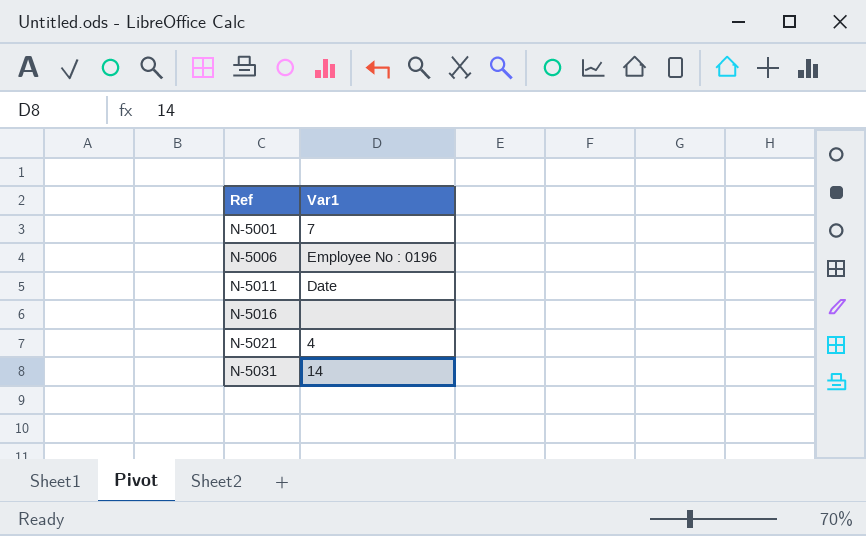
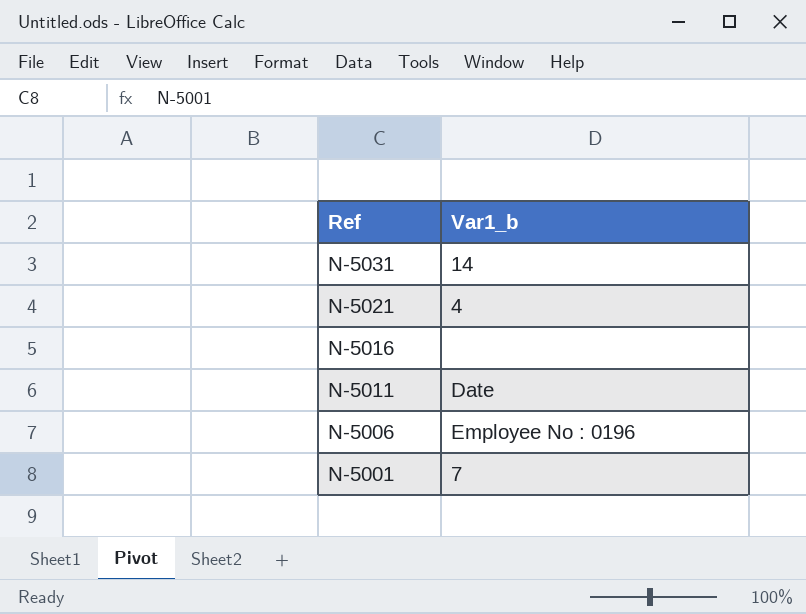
row order: Ref ascending -> Ref descending
column name: Var1 -> Var1_b

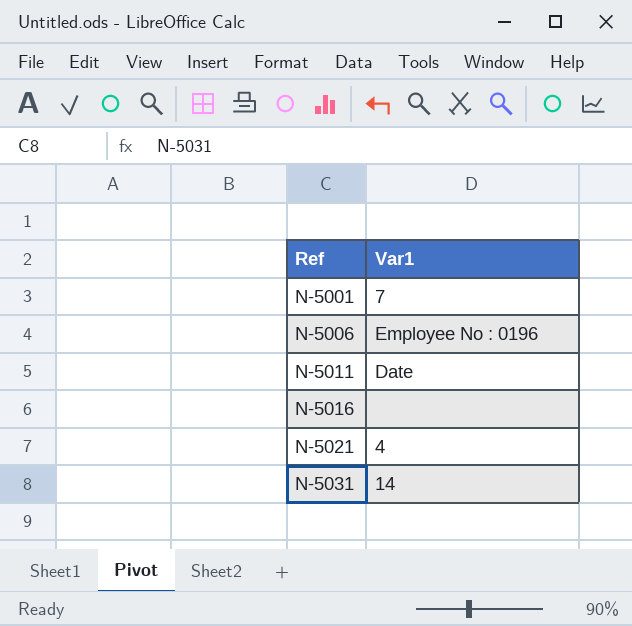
row order: Ref descending -> Ref ascending
column name: Var1_b -> Var1

